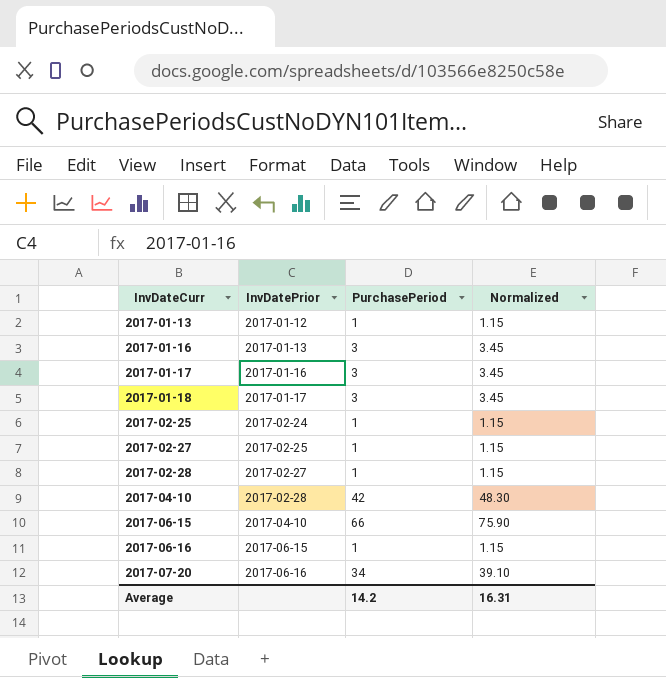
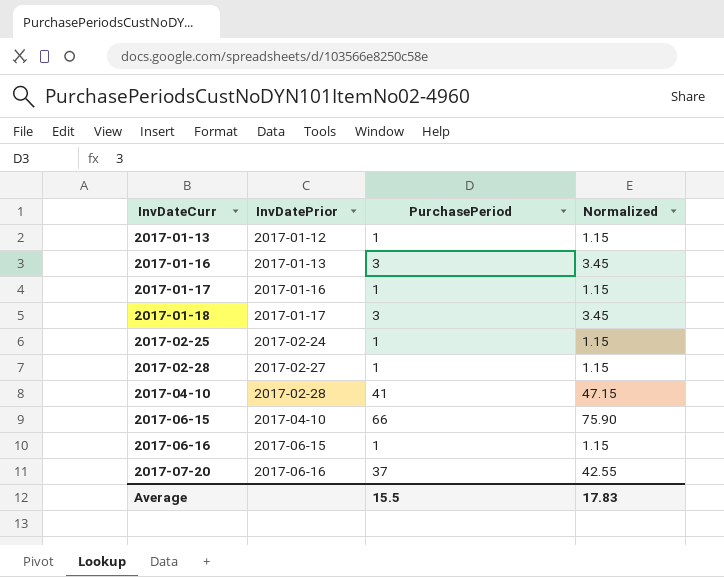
row 2017-02-27: 2017-02-25 | 1 | 1.15 -> none
2017-01-17 | PurchasePeriod: 3 -> 1
2017-01-17 | Normalized: 3.45 -> 1.15
2017-04-10 | PurchasePeriod: 42 -> 41
2017-04-10 | Normalized: 48.30 -> 47.15
2017-07-20 | PurchasePeriod: 34 -> 37
2017-07-20 | Normalized: 39.10 -> 42.55
Average | PurchasePeriod: 14.2 -> 15.5
Average | Normalized: 16.31 -> 17.83

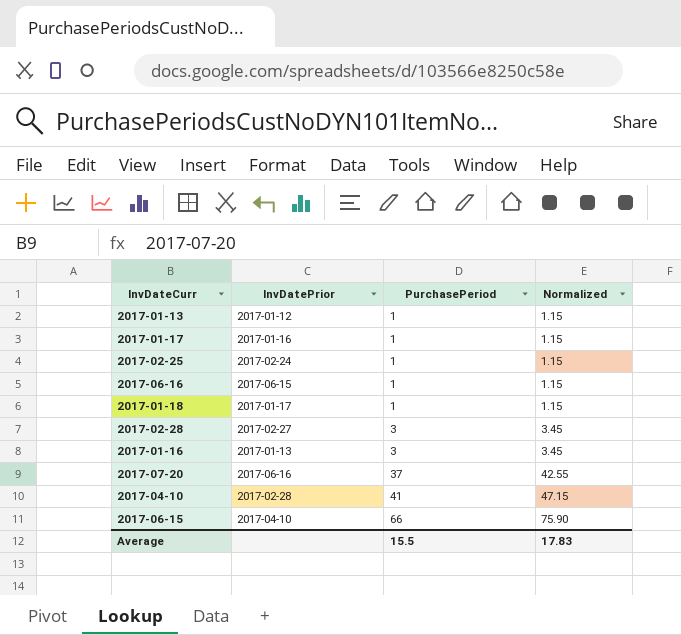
row order: InvDateCurr ascending -> PurchasePeriod ascending
2017-01-18 | PurchasePeriod: 3 -> 1
2017-01-18 | Normalized: 3.45 -> 1.15
2017-02-28 | PurchasePeriod: 1 -> 3
2017-02-28 | Normalized: 1.15 -> 3.45

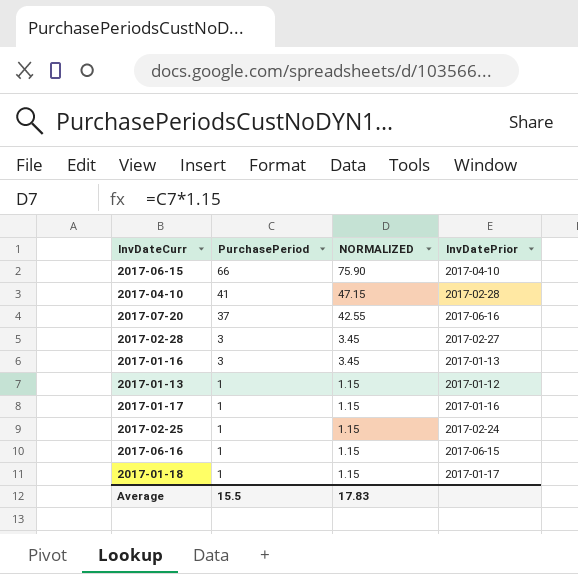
row order: PurchasePeriod ascending -> PurchasePeriod descending
column name: Normalized -> NORMALIZED
column InvDatePrior | position: 2 -> 4

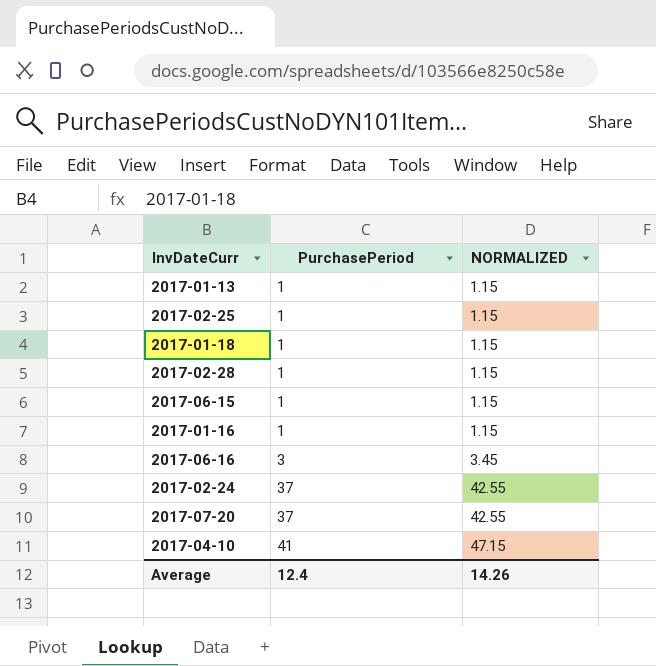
row order: PurchasePeriod descending -> PurchasePeriod ascending
column InvDatePrior | position: 4 -> none
row 2017-01-17: 1 | 1.15 | 2017-01-16 -> none
2017-02-28 | PurchasePeriod: 3 -> 1
2017-02-28 | NORMALIZED: 3.45 -> 1.15
2017-06-15 | PurchasePeriod: 66 -> 1
2017-06-15 | NORMALIZED: 75.90 -> 1.15
2017-01-16 | PurchasePeriod: 3 -> 1
2017-01-16 | NORMALIZED: 3.45 -> 1.15
2017-06-16 | PurchasePeriod: 1 -> 3
2017-06-16 | NORMALIZED: 1.15 -> 3.45
row 2017-02-24: none -> 37 | 42.55
Average | PurchasePeriod: 15.5 -> 12.4
Average | NORMALIZED: 17.83 -> 14.26

